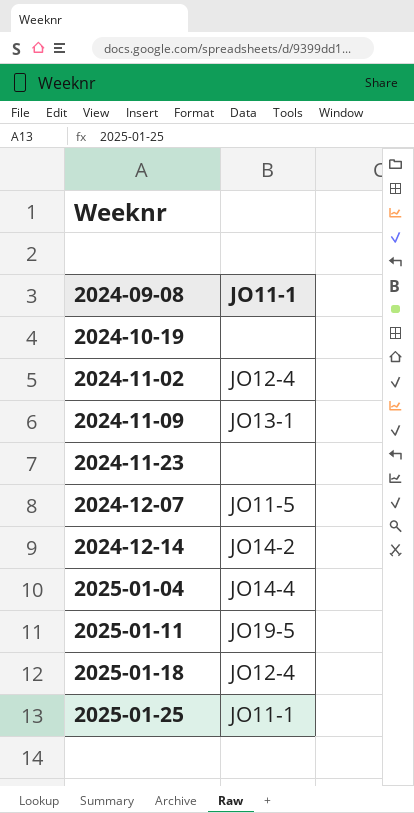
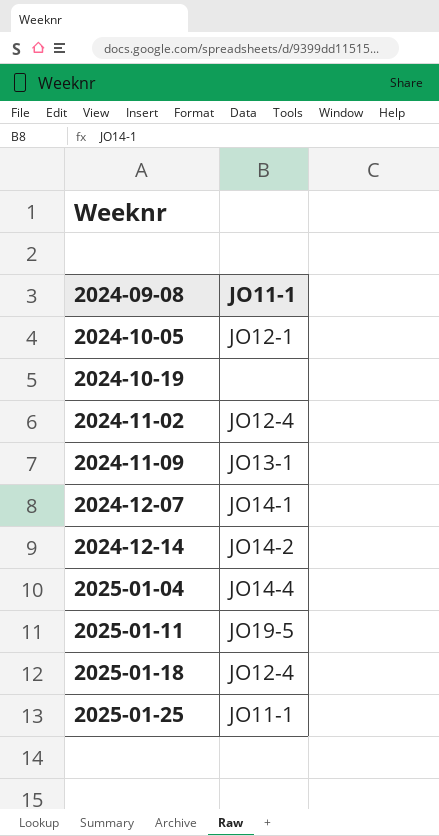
row 2024-11-23: none -> none
row 2024-10-05: none -> JO12-1
2024-12-07 | JO11-1: JO11-5 -> JO14-1

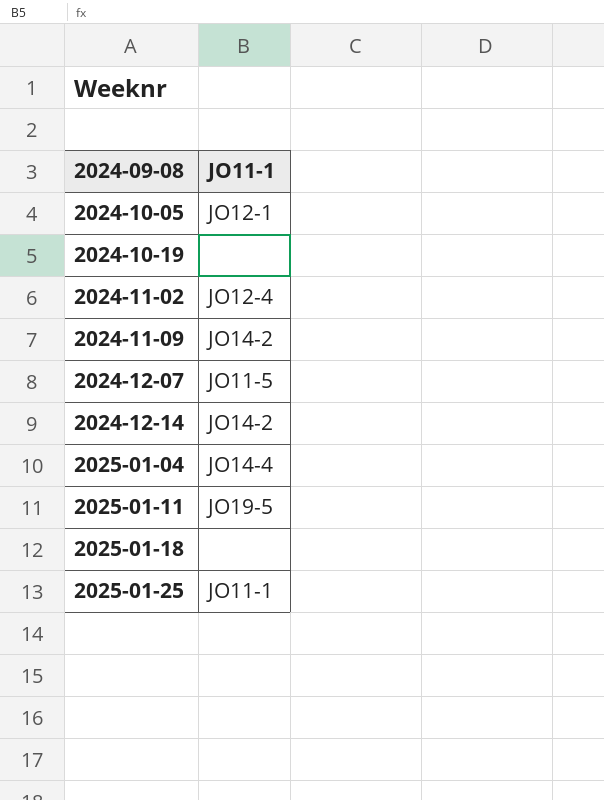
2024-11-09 | JO11-1: JO13-1 -> JO14-2
2024-12-07 | JO11-1: JO14-1 -> JO11-5
2025-01-18 | JO11-1: JO12-4 -> none

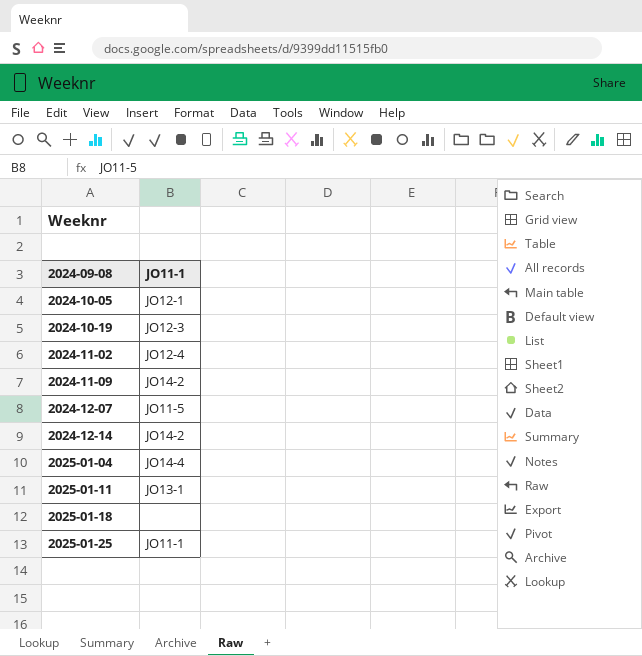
2024-10-19 | JO11-1: none -> JO12-3
2025-01-11 | JO11-1: JO19-5 -> JO13-1

